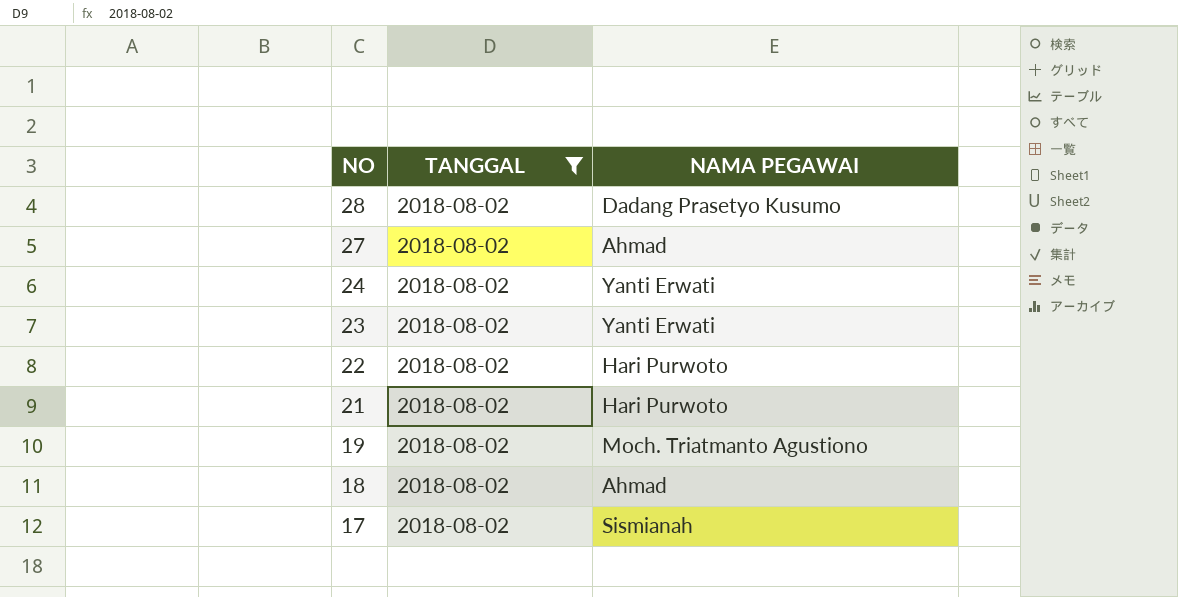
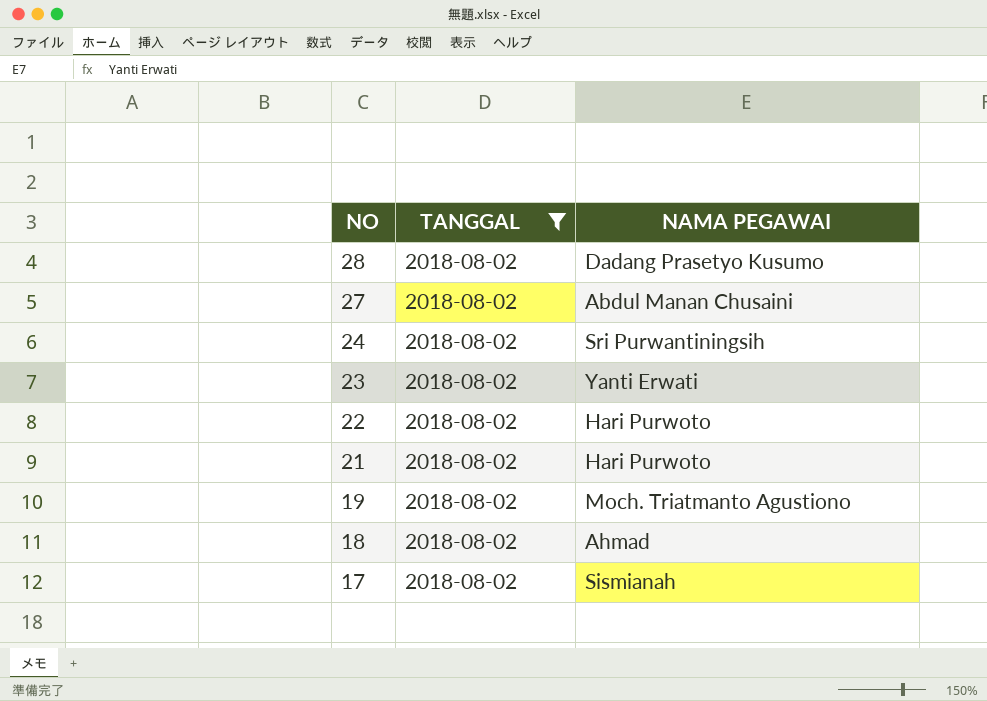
27 | NAMA PEGAWAI: Ahmad -> Abdul Manan Chusaini
24 | NAMA PEGAWAI: Yanti Erwati -> Sri Purwantiningsih

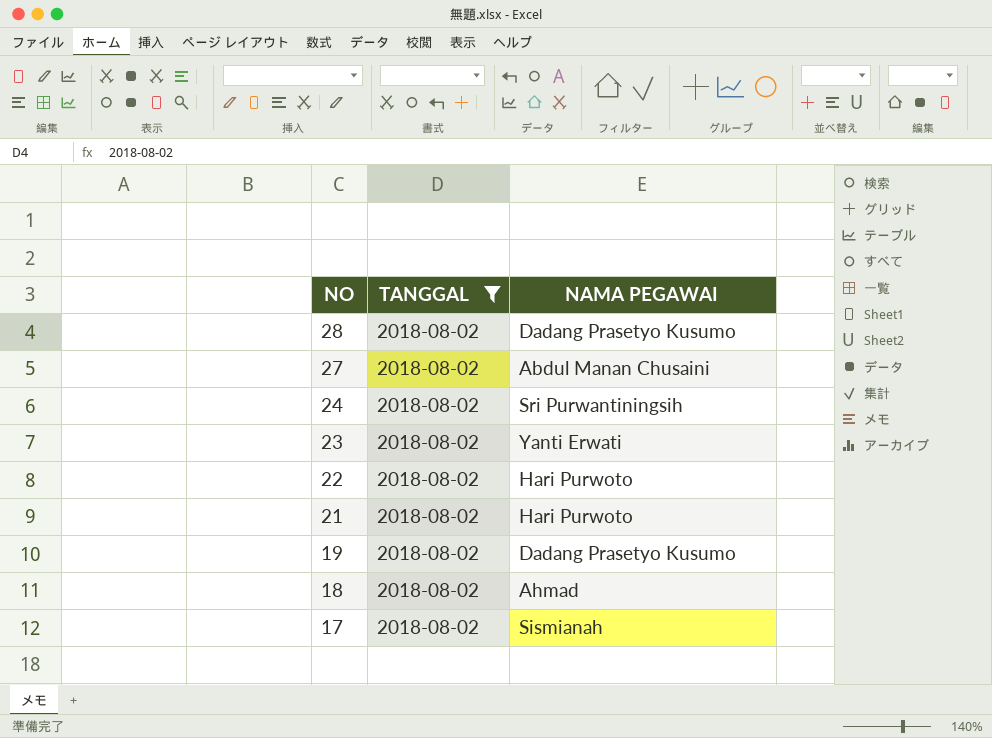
19 | NAMA PEGAWAI: Moch. Triatmanto Agustiono -> Dadang Prasetyo Kusumo

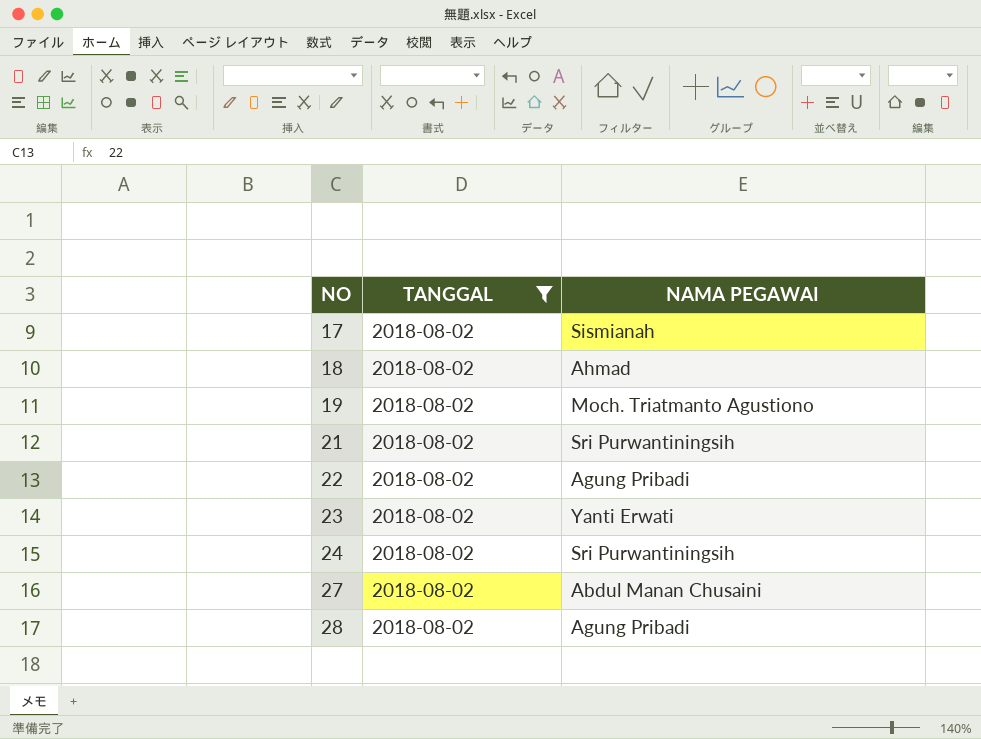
row order: NO descending -> NO ascending
19 | NAMA PEGAWAI: Dadang Prasetyo Kusumo -> Moch. Triatmanto Agustiono
21 | NAMA PEGAWAI: Hari Purwoto -> Sri Purwantiningsih
22 | NAMA PEGAWAI: Hari Purwoto -> Agung Pribadi
28 | NAMA PEGAWAI: Dadang Prasetyo Kusumo -> Agung Pribadi

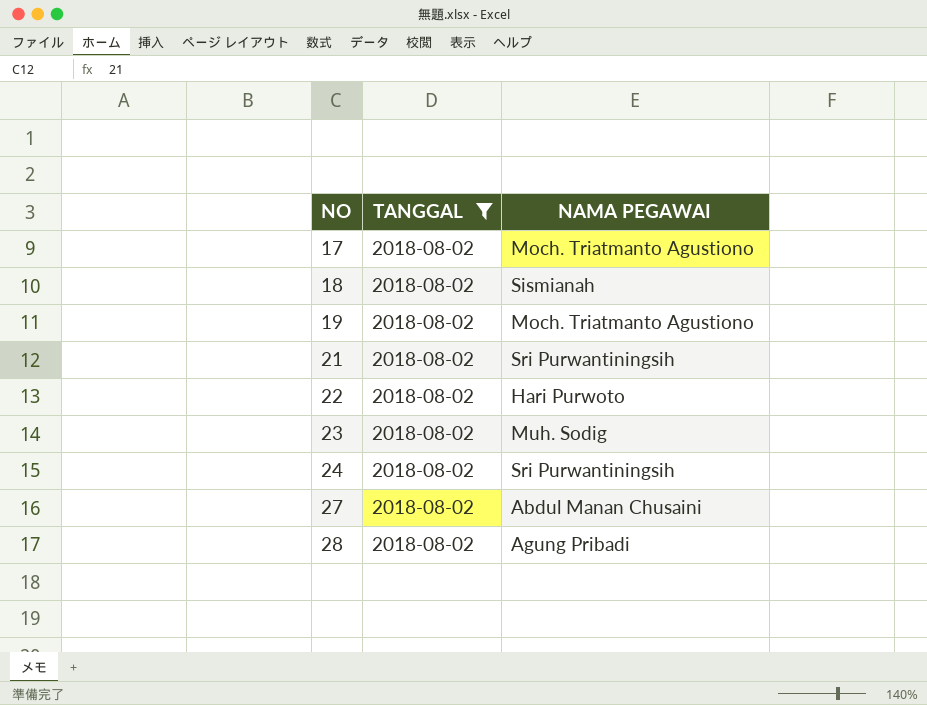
17 | NAMA PEGAWAI: Sismianah -> Moch. Triatmanto Agustiono
18 | NAMA PEGAWAI: Ahmad -> Sismianah
22 | NAMA PEGAWAI: Agung Pribadi -> Hari Purwoto
23 | NAMA PEGAWAI: Yanti Erwati -> Muh. Sodig

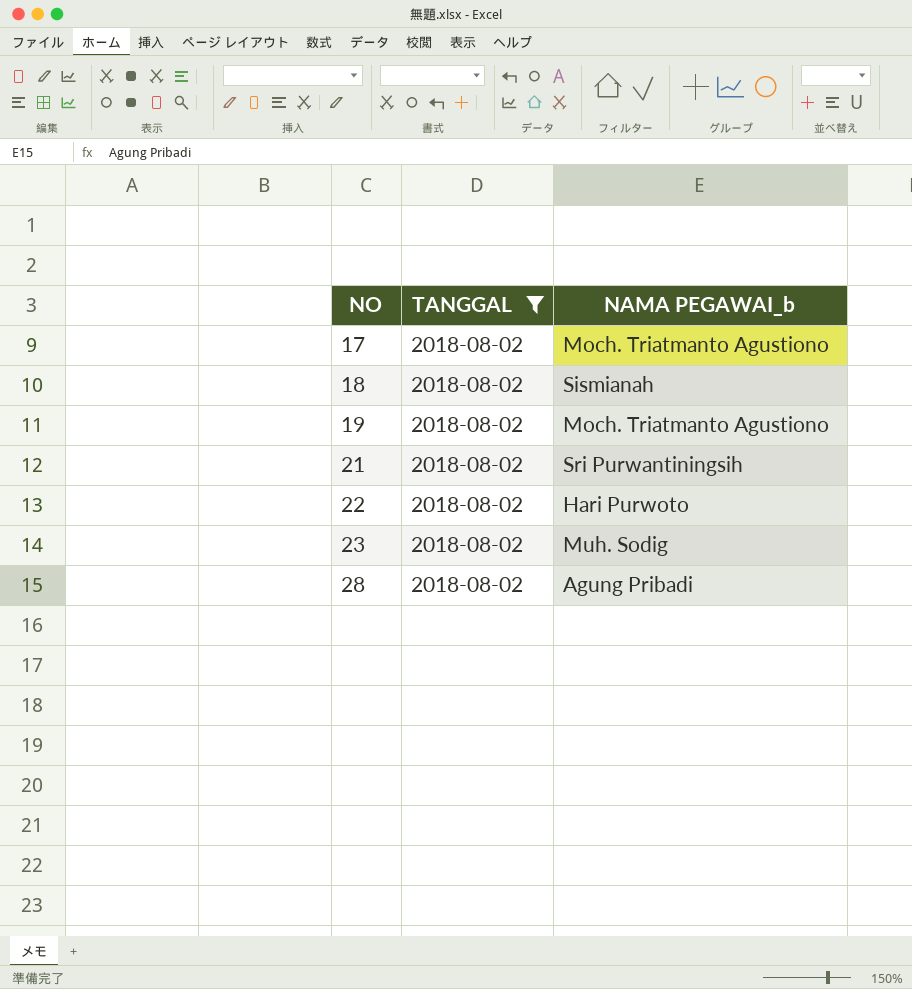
column name: NAMA PEGAWAI -> NAMA PEGAWAI_b
row 24: 2018-08-02 | Sri Purwantiningsih -> none
row 27: 2018-08-02 | Abdul Manan Chusaini -> none

